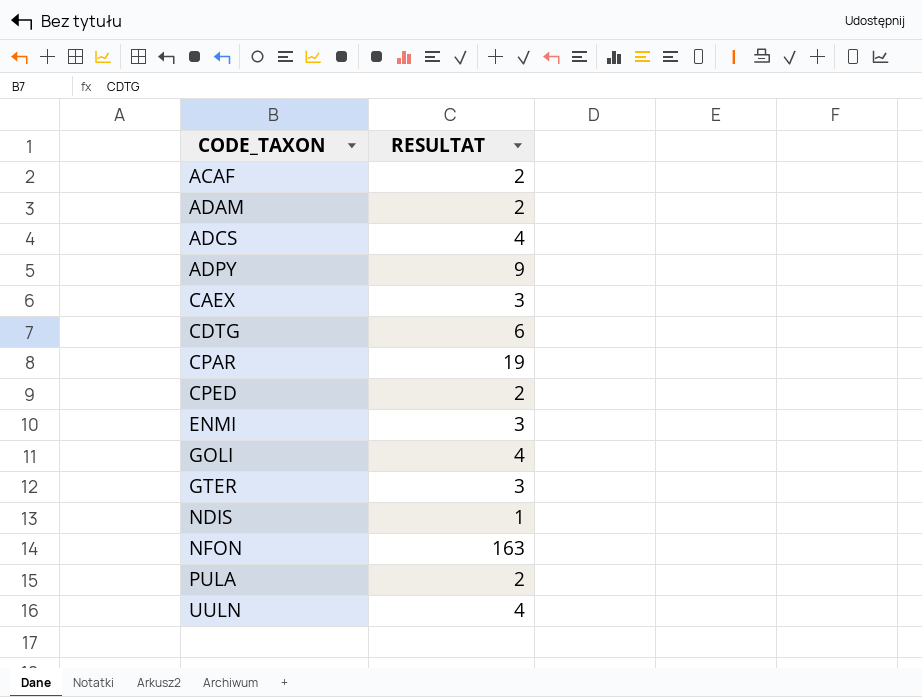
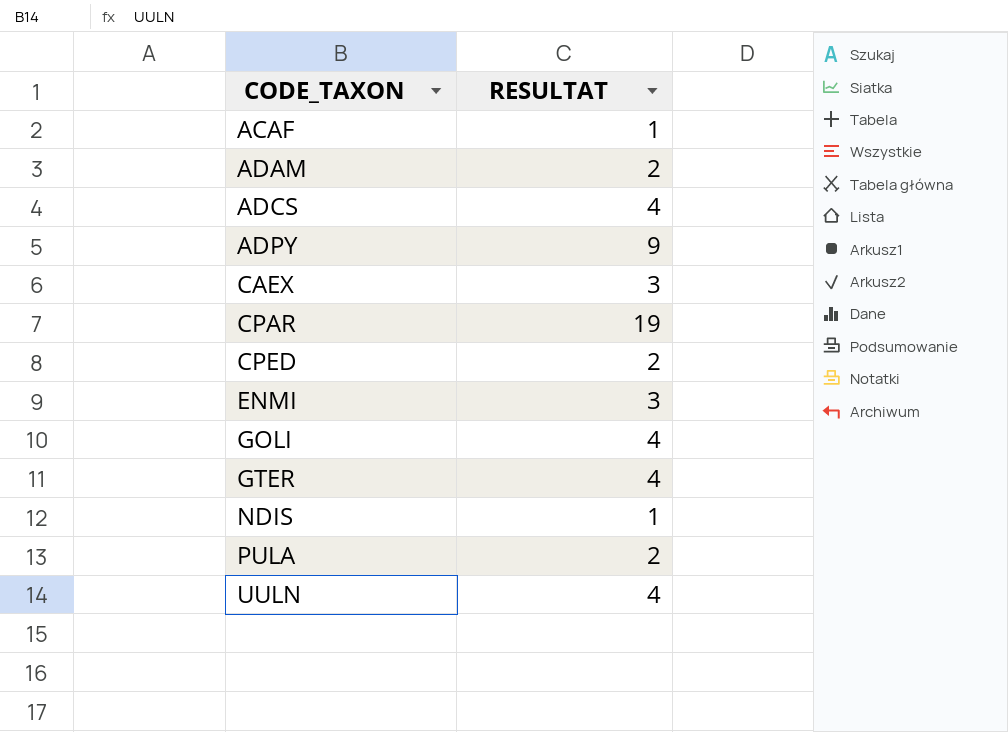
row CDTG: 6 -> none
row NFON: 163 -> none
ACAF | RESULTAT: 2 -> 1
GTER | RESULTAT: 3 -> 4

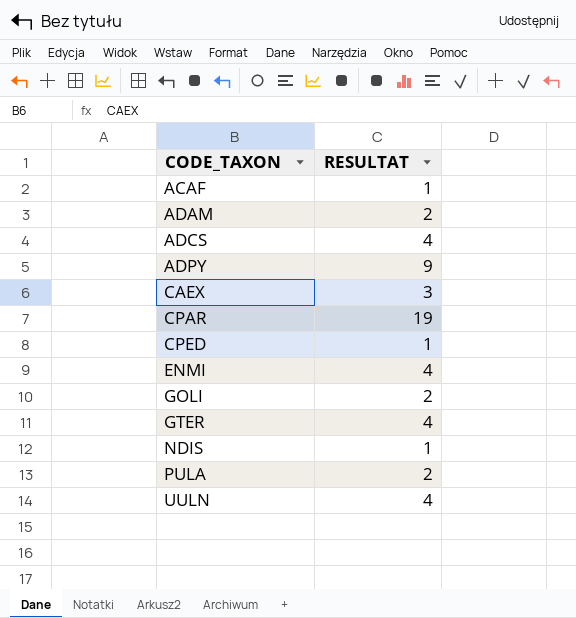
CPED | RESULTAT: 2 -> 1
ENMI | RESULTAT: 3 -> 4
GOLI | RESULTAT: 4 -> 2

